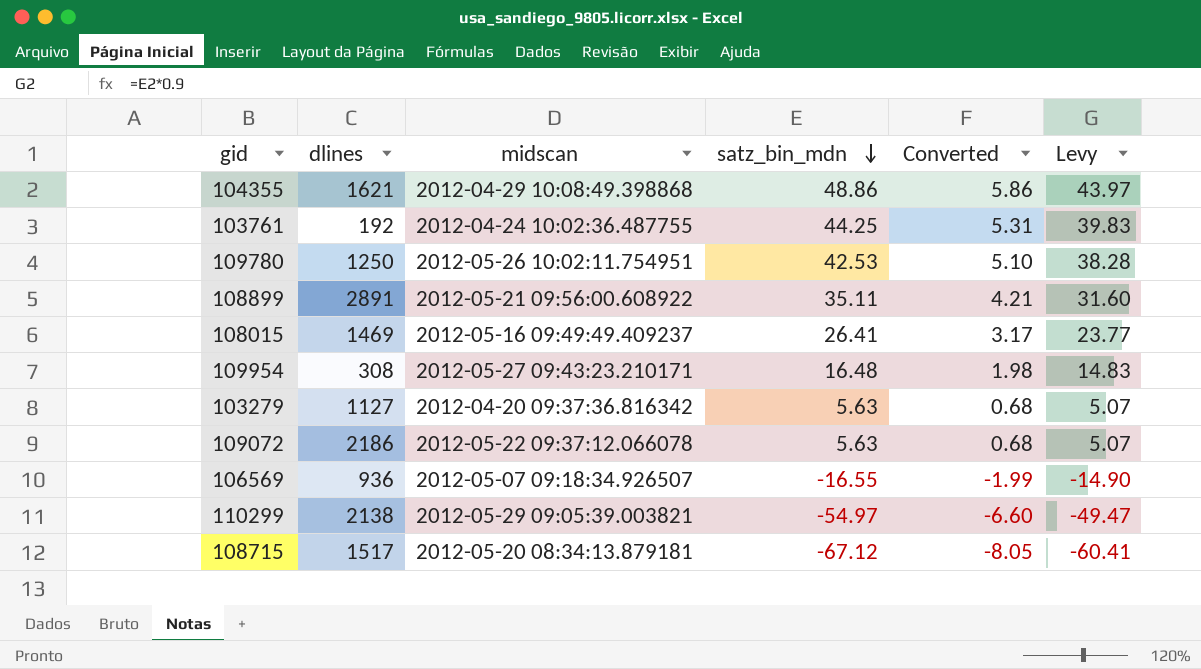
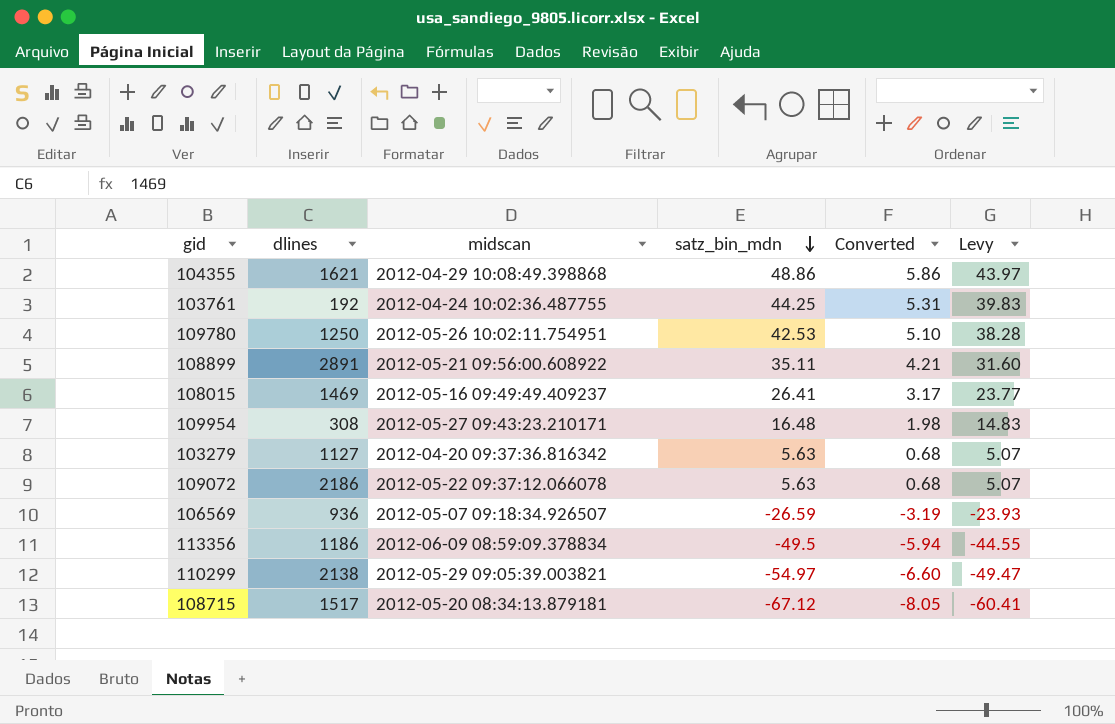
106569 | satz_bin_mdn: -16.55 -> -26.59
106569 | Converted: -1.99 -> -3.19
106569 | Levy: -14.90 -> -23.93
row 113356: none -> 1186 | 2012-06-09 08:59:09.378834 | -49.5 | -5.94 | -44.55

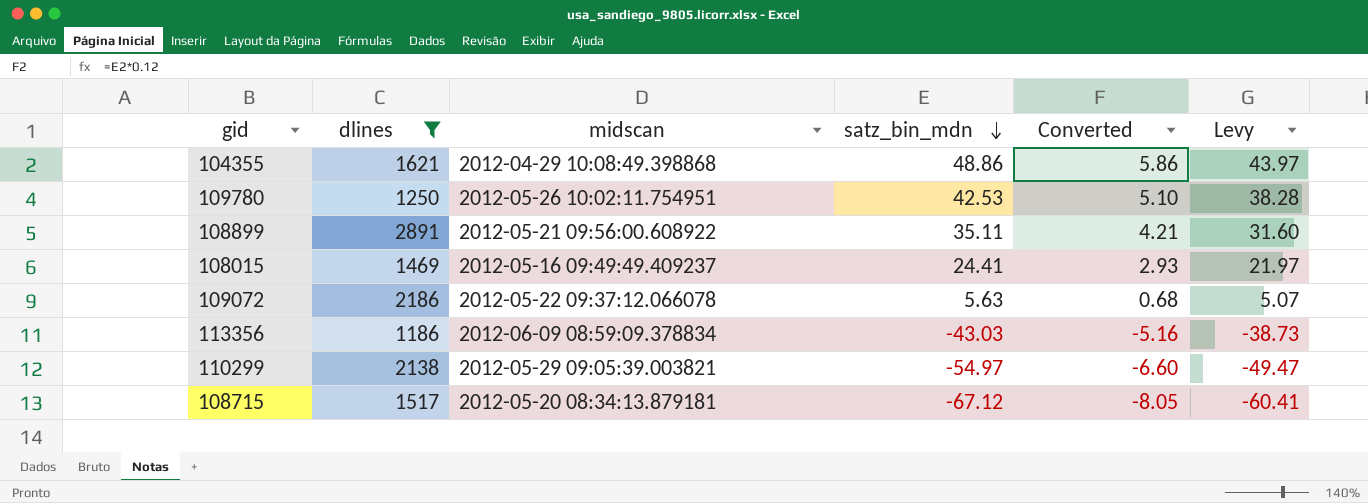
filter: none -> dlines >= 1186
108015 | satz_bin_mdn: 26.41 -> 24.41
108015 | Converted: 3.17 -> 2.93
108015 | Levy: 23.77 -> 21.97
113356 | satz_bin_mdn: -49.5 -> -43.03
113356 | Converted: -5.94 -> -5.16
113356 | Levy: -44.55 -> -38.73

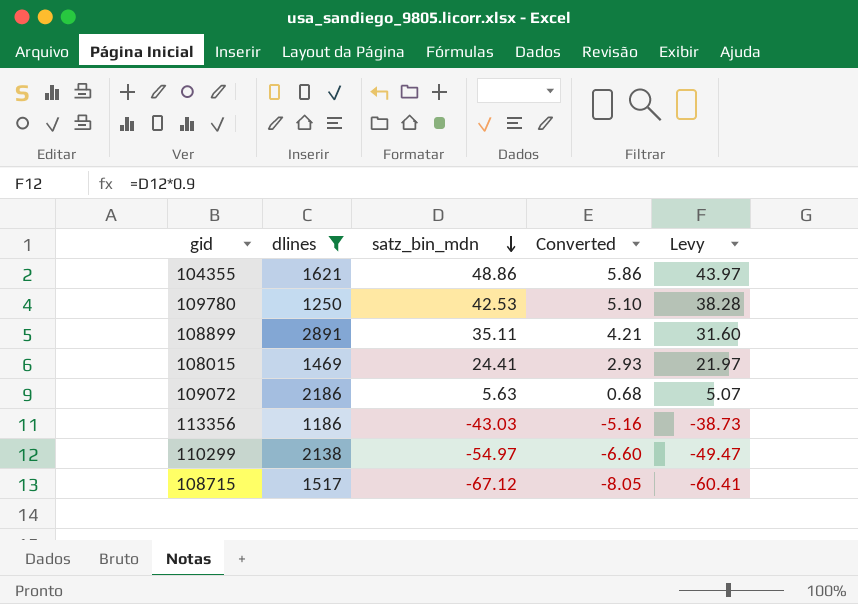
column midscan | position: 3 -> none

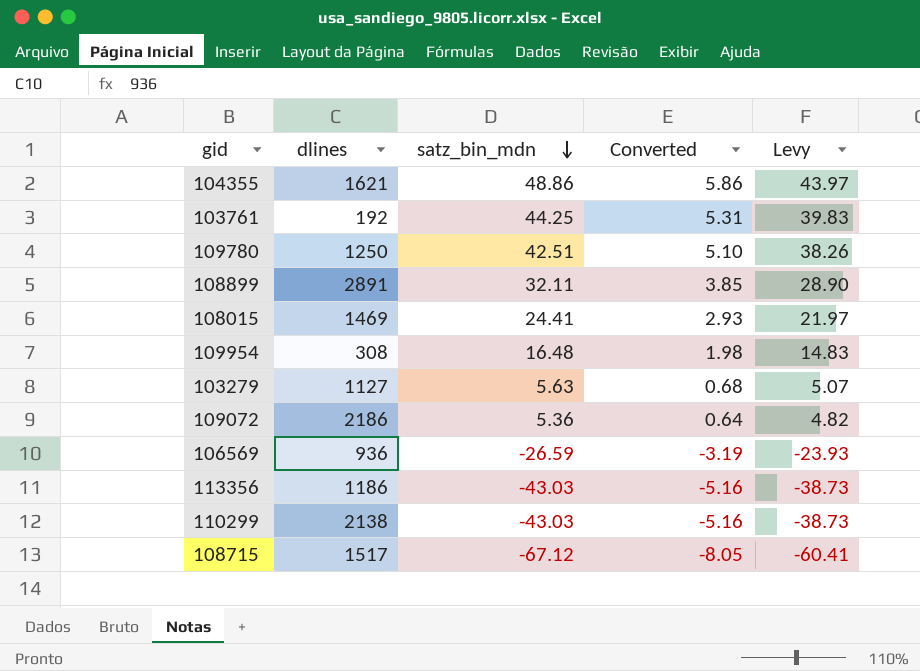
filter: dlines >= 1186 -> none
109780 | satz_bin_mdn: 42.53 -> 42.51
109780 | Levy: 38.28 -> 38.26
108899 | satz_bin_mdn: 35.11 -> 32.11
108899 | Converted: 4.21 -> 3.85
108899 | Levy: 31.60 -> 28.90
109072 | satz_bin_mdn: 5.63 -> 5.36
109072 | Converted: 0.68 -> 0.64
109072 | Levy: 5.07 -> 4.82
110299 | satz_bin_mdn: -54.97 -> -43.03
110299 | Converted: -6.60 -> -5.16
110299 | Levy: -49.47 -> -38.73

